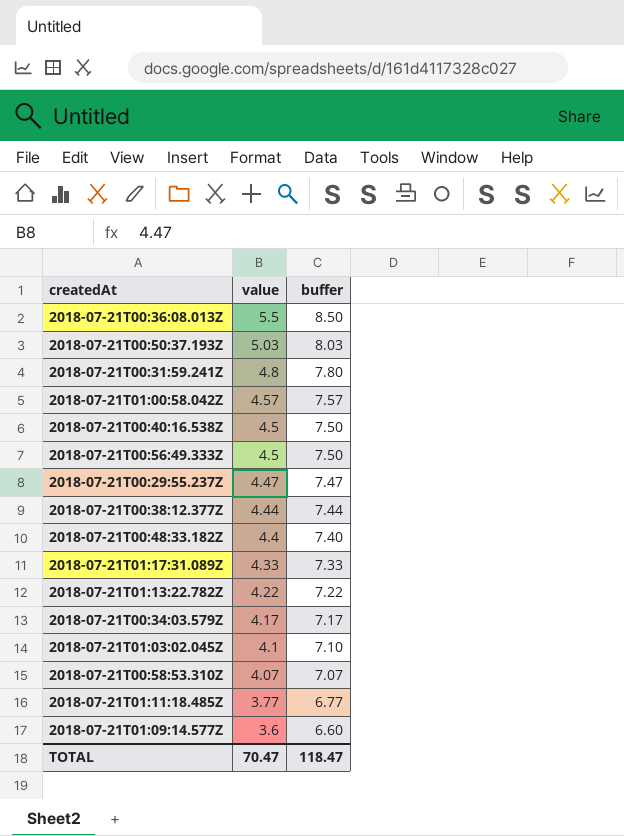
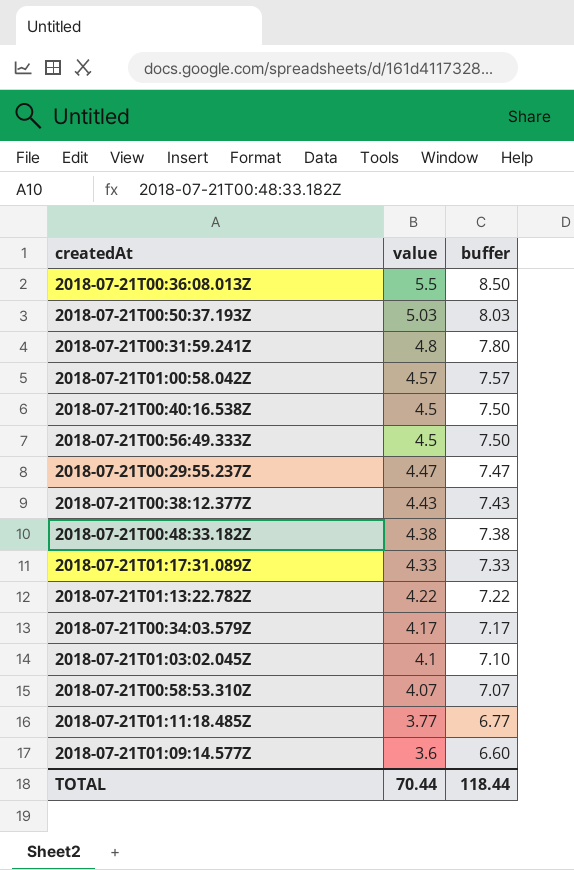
2018-07-21T00:38:12.377Z | value: 4.44 -> 4.43
2018-07-21T00:38:12.377Z | buffer: 7.44 -> 7.43
2018-07-21T00:48:33.182Z | value: 4.4 -> 4.38
2018-07-21T00:48:33.182Z | buffer: 7.40 -> 7.38
TOTAL | value: 70.47 -> 70.44
TOTAL | buffer: 118.47 -> 118.44

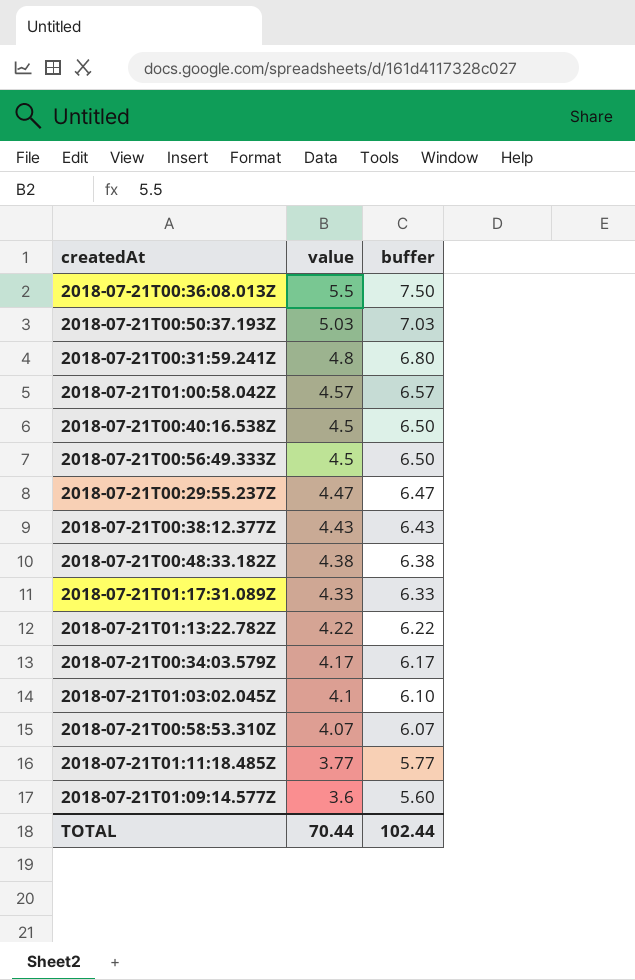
column buffer | formula: [value] + 3 -> [value] + 2
TOTAL | buffer: 118.44 -> 102.44

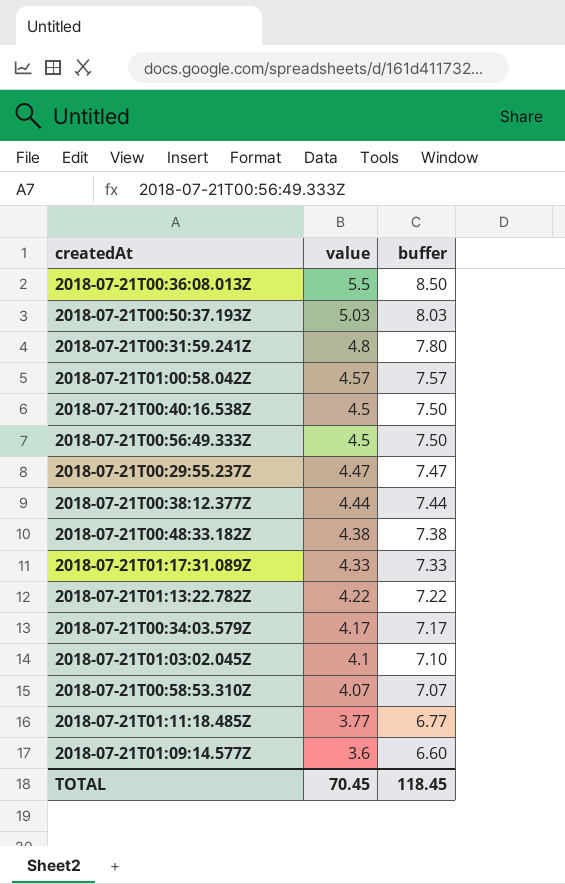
column buffer | formula: [value] + 2 -> [value] + 3
2018-07-21T00:38:12.377Z | value: 4.43 -> 4.44
TOTAL | value: 70.44 -> 70.45
TOTAL | buffer: 102.44 -> 118.45

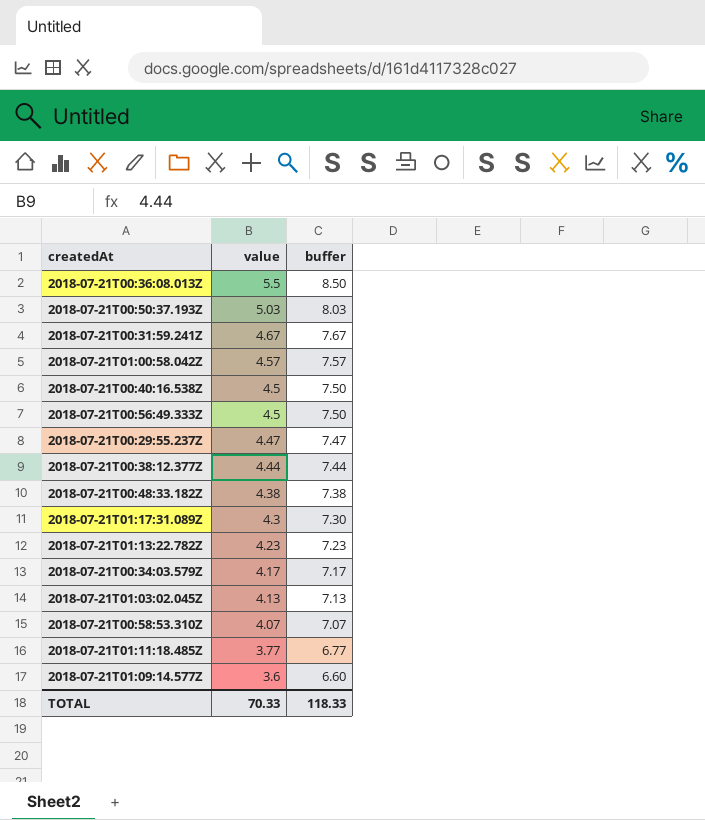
2018-07-21T00:31:59.241Z | value: 4.8 -> 4.67
2018-07-21T00:31:59.241Z | buffer: 7.80 -> 7.67
2018-07-21T01:17:31.089Z | value: 4.33 -> 4.3
2018-07-21T01:17:31.089Z | buffer: 7.33 -> 7.30
2018-07-21T01:13:22.782Z | value: 4.22 -> 4.23
2018-07-21T01:13:22.782Z | buffer: 7.22 -> 7.23
2018-07-21T01:03:02.045Z | value: 4.1 -> 4.13
2018-07-21T01:03:02.045Z | buffer: 7.10 -> 7.13
TOTAL | value: 70.45 -> 70.33
TOTAL | buffer: 118.45 -> 118.33

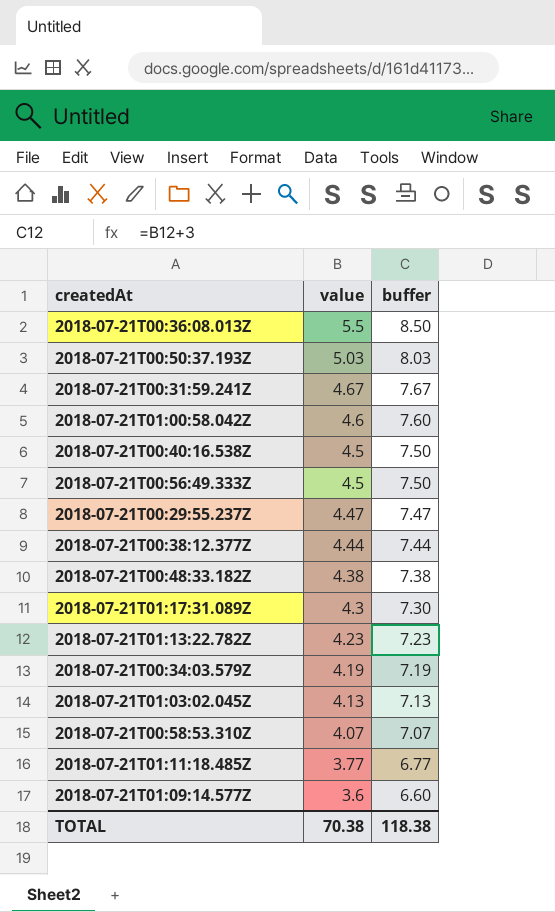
2018-07-21T01:00:58.042Z | value: 4.57 -> 4.6
2018-07-21T01:00:58.042Z | buffer: 7.57 -> 7.60
2018-07-21T00:34:03.579Z | value: 4.17 -> 4.19
2018-07-21T00:34:03.579Z | buffer: 7.17 -> 7.19
TOTAL | value: 70.33 -> 70.38
TOTAL | buffer: 118.33 -> 118.38

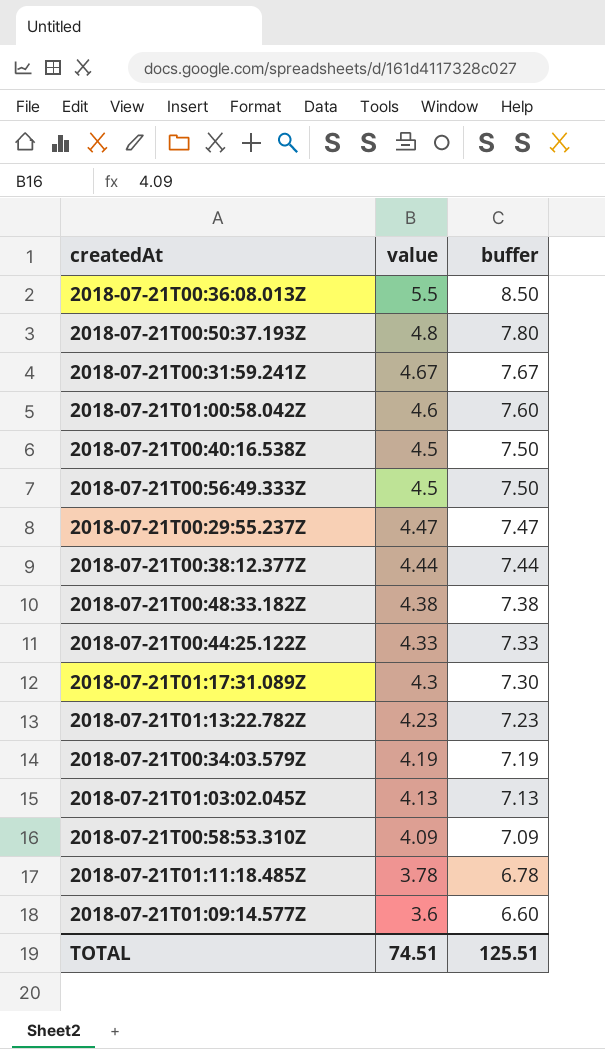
2018-07-21T00:50:37.193Z | value: 5.03 -> 4.8
2018-07-21T00:50:37.193Z | buffer: 8.03 -> 7.80
row 2018-07-21T00:44:25.122Z: none -> 4.33 | 7.33
2018-07-21T00:58:53.310Z | value: 4.07 -> 4.09
2018-07-21T00:58:53.310Z | buffer: 7.07 -> 7.09
2018-07-21T01:11:18.485Z | value: 3.77 -> 3.78
2018-07-21T01:11:18.485Z | buffer: 6.77 -> 6.78
TOTAL | value: 70.38 -> 74.51
TOTAL | buffer: 118.38 -> 125.51

